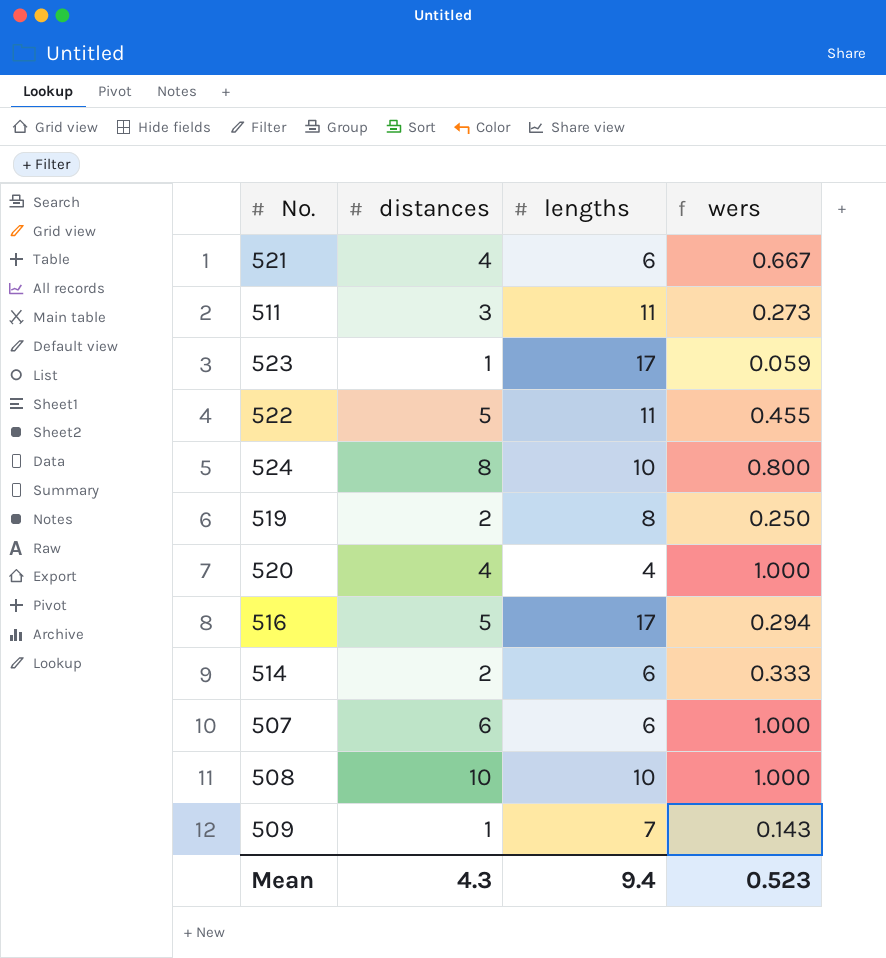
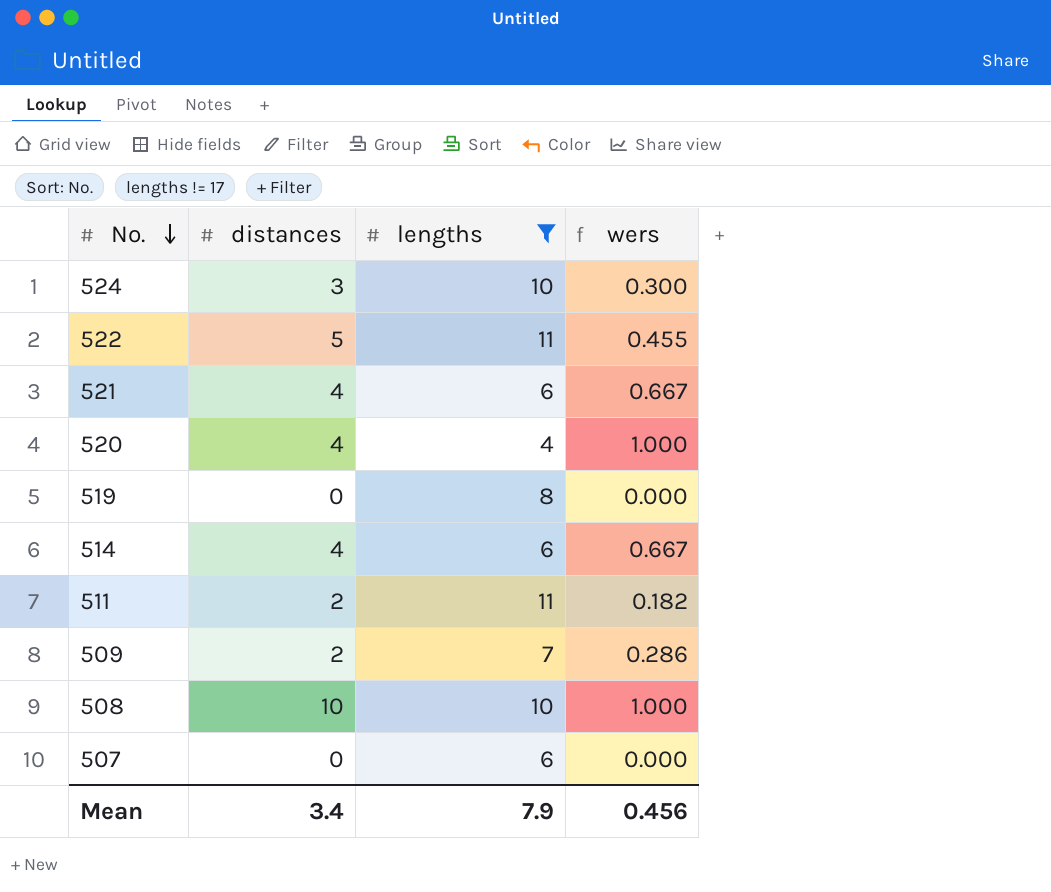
filter: none -> lengths != 17
row order: none -> No. descending
524 | distances: 8 -> 3
524 | wers: 0.800 -> 0.300
519 | distances: 2 -> 0
519 | wers: 0.250 -> 0.000
514 | distances: 2 -> 4
514 | wers: 0.333 -> 0.667
511 | distances: 3 -> 2
511 | wers: 0.273 -> 0.182
509 | distances: 1 -> 2
509 | wers: 0.143 -> 0.286
507 | distances: 6 -> 0
507 | wers: 1.000 -> 0.000
Mean | distances: 4.3 -> 3.4
Mean | lengths: 9.4 -> 7.9
Mean | wers: 0.523 -> 0.456

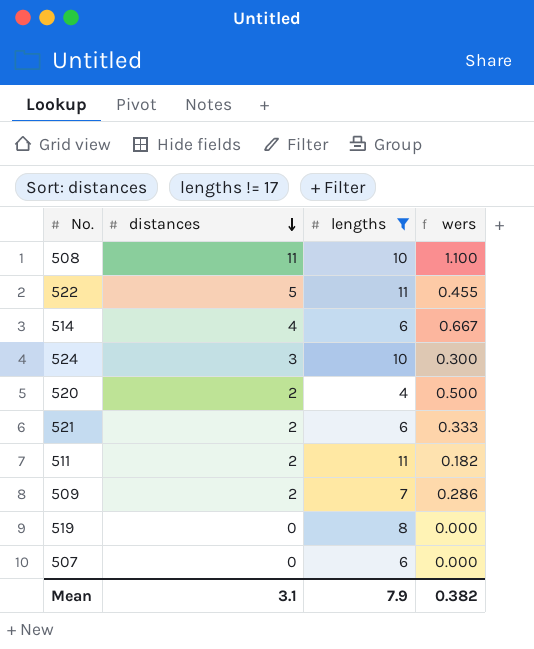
row order: No. descending -> distances descending
508 | distances: 10 -> 11
508 | wers: 1.000 -> 1.100
520 | distances: 4 -> 2
520 | wers: 1.000 -> 0.500
521 | distances: 4 -> 2
521 | wers: 0.667 -> 0.333
Mean | distances: 3.4 -> 3.1
Mean | wers: 0.456 -> 0.382

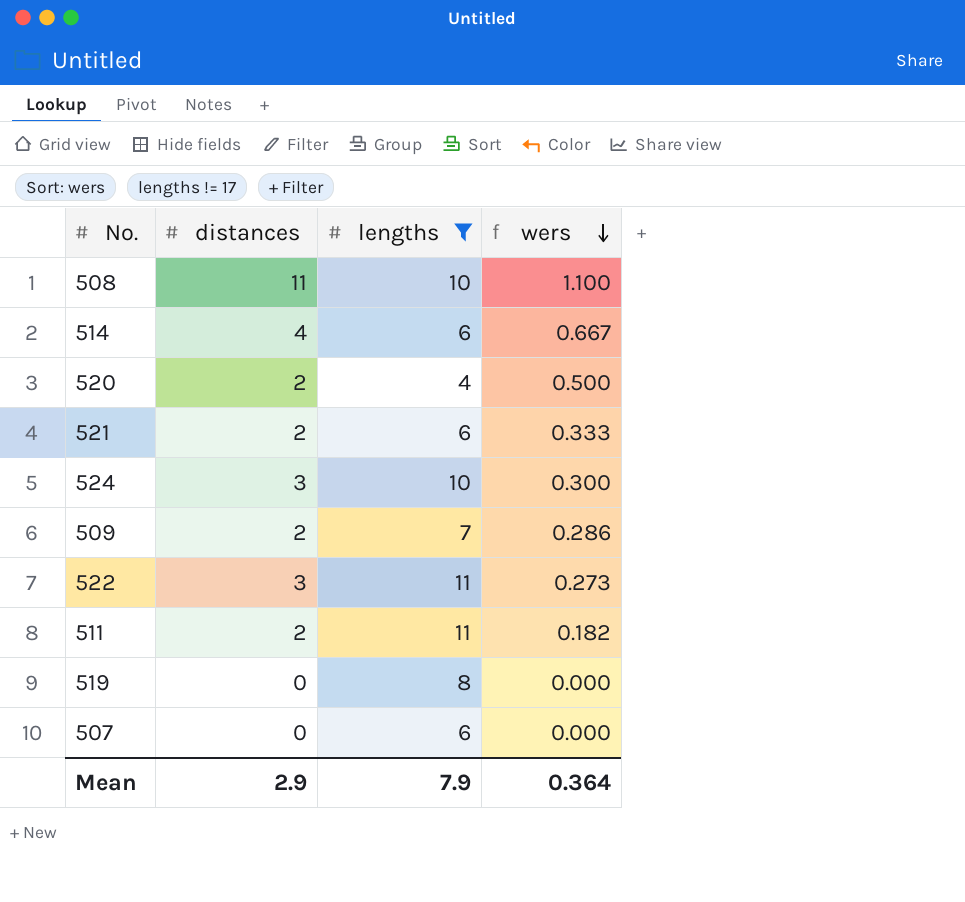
row order: distances descending -> wers descending
522 | distances: 5 -> 3
522 | wers: 0.455 -> 0.273
Mean | distances: 3.1 -> 2.9
Mean | wers: 0.382 -> 0.364

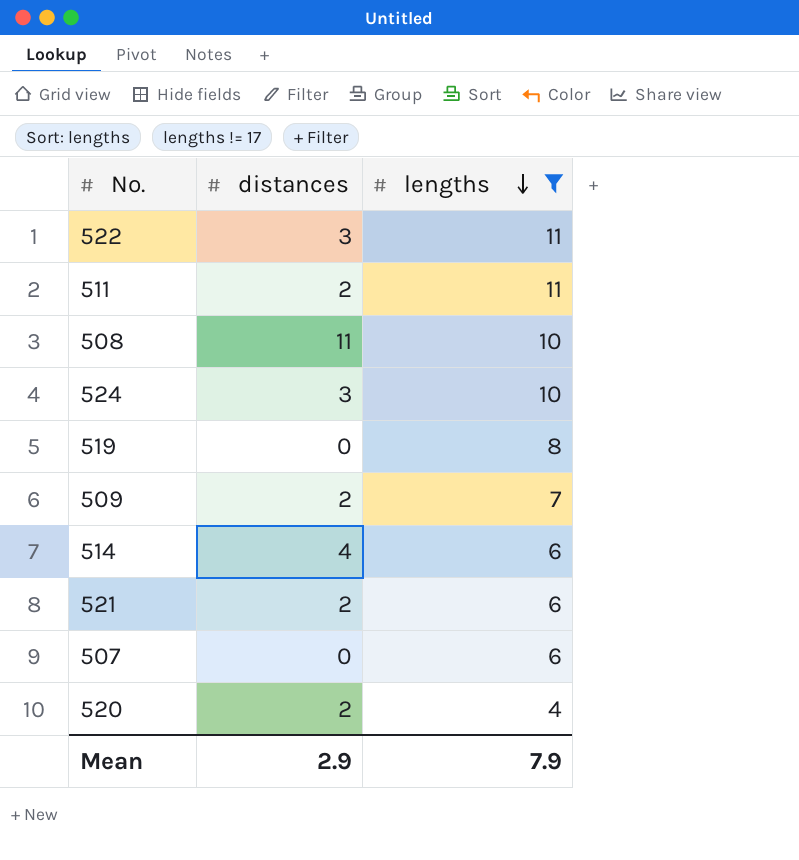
row order: wers descending -> lengths descending
column wers | formula: [distances] / [lengths] -> none

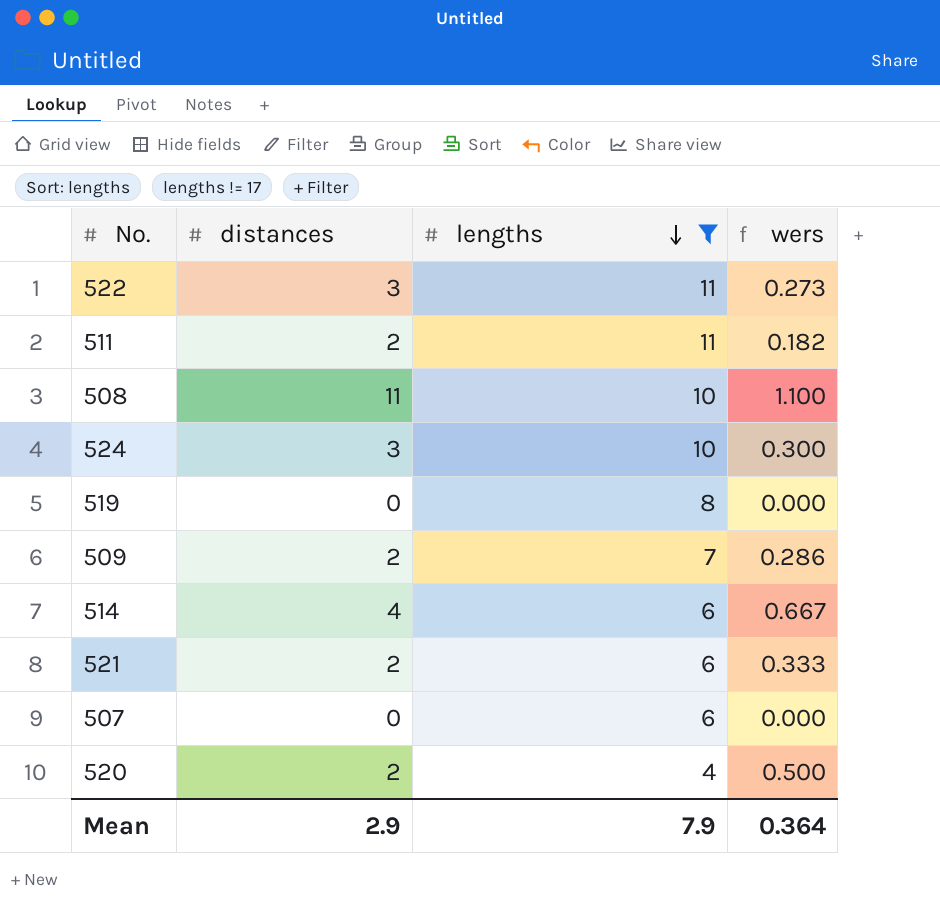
column wers | formula: none -> [distances] / [lengths]

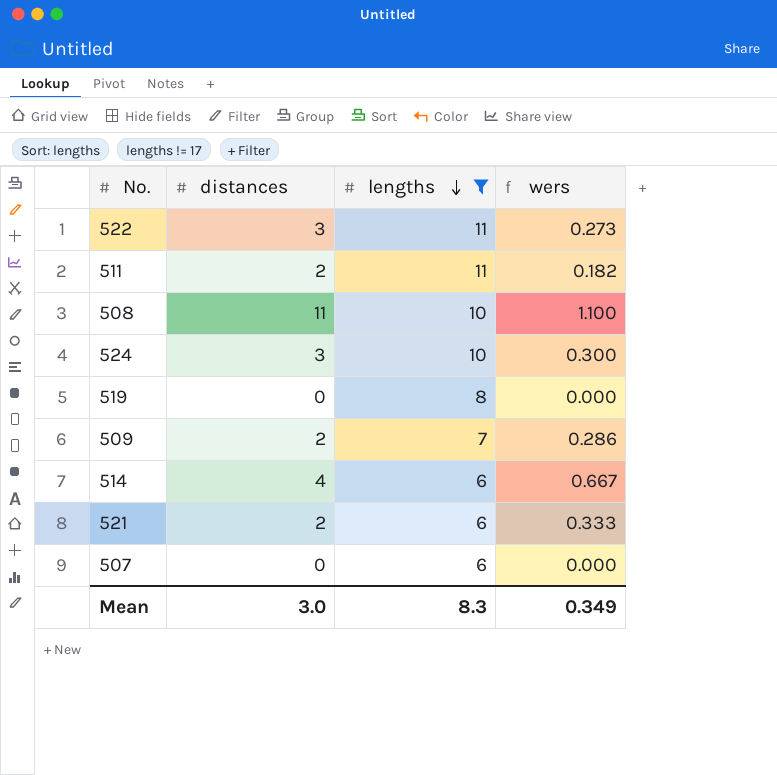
row 520: 2 | 4 | 0.500 -> none
Mean | distances: 2.9 -> 3.0
Mean | lengths: 7.9 -> 8.3
Mean | wers: 0.364 -> 0.349

